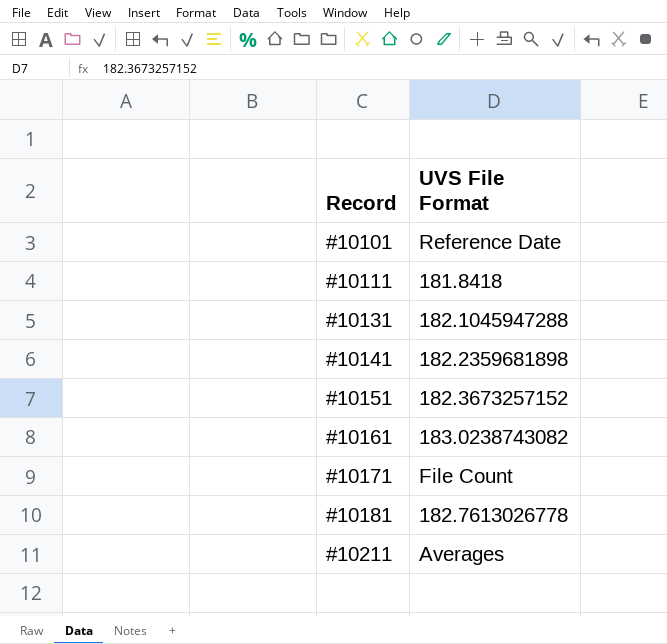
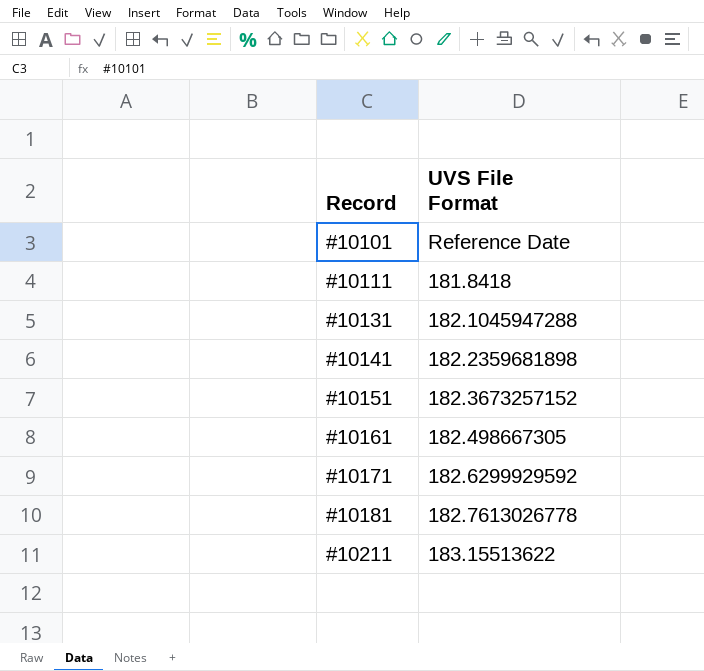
#10161 | UVS File Format: 183.0238743082 -> 182.498667305
#10171 | UVS File Format: File Count -> 182.6299929592
#10211 | UVS File Format: Averages -> 183.15513622

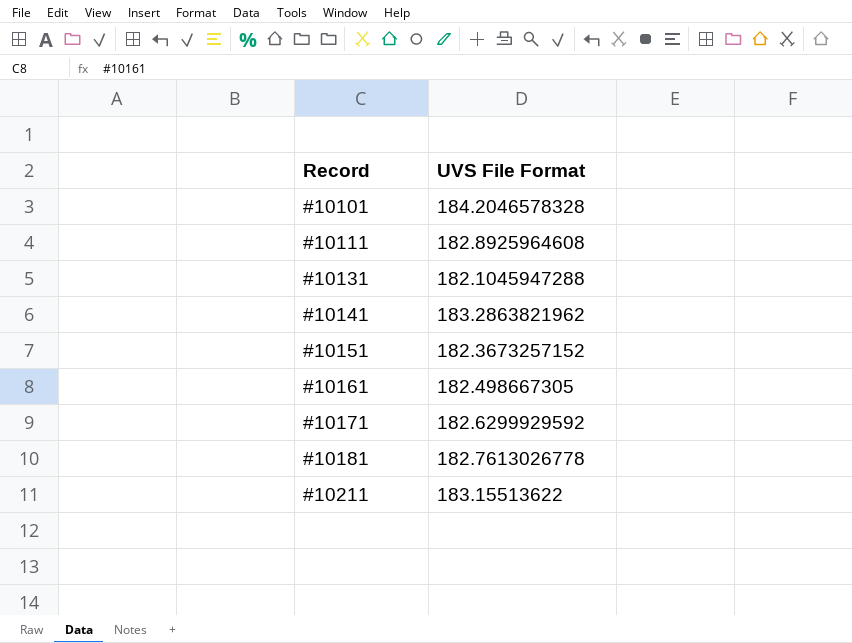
#10101 | UVS File Format: Reference Date -> 184.2046578328
#10111 | UVS File Format: 181.8418 -> 182.8925964608
#10141 | UVS File Format: 182.2359681898 -> 183.2863821962

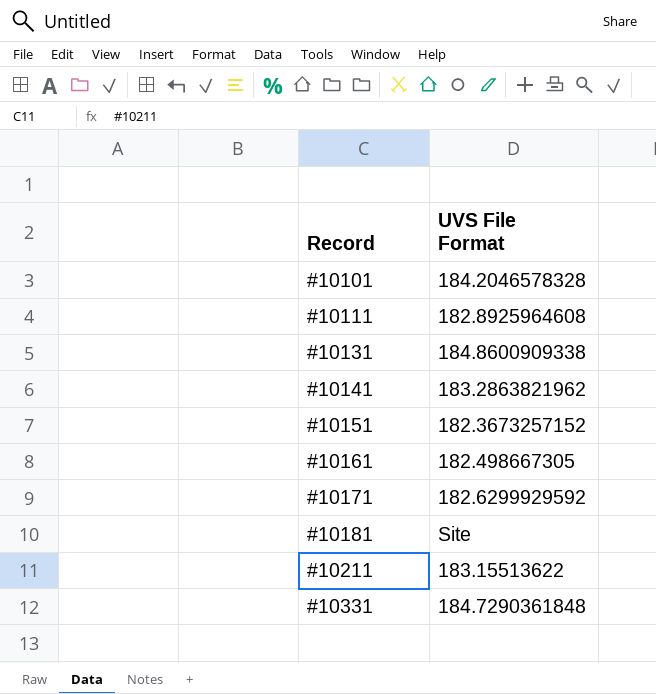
#10131 | UVS File Format: 182.1045947288 -> 184.8600909338
#10181 | UVS File Format: 182.7613026778 -> Site
row #10331: none -> 184.7290361848

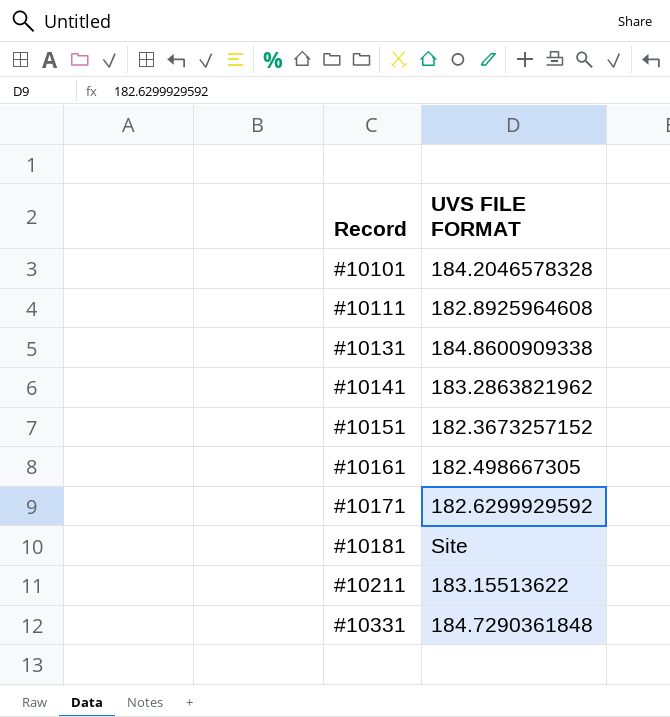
column name: UVS File Format -> UVS FILE FORMAT

